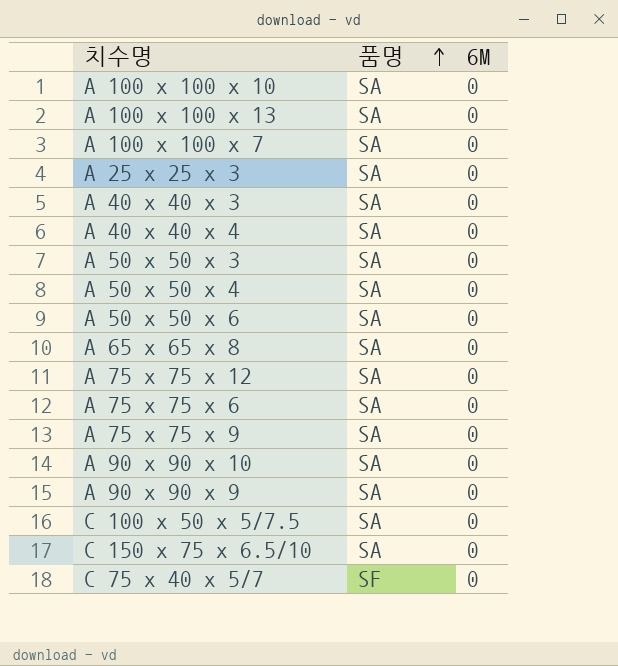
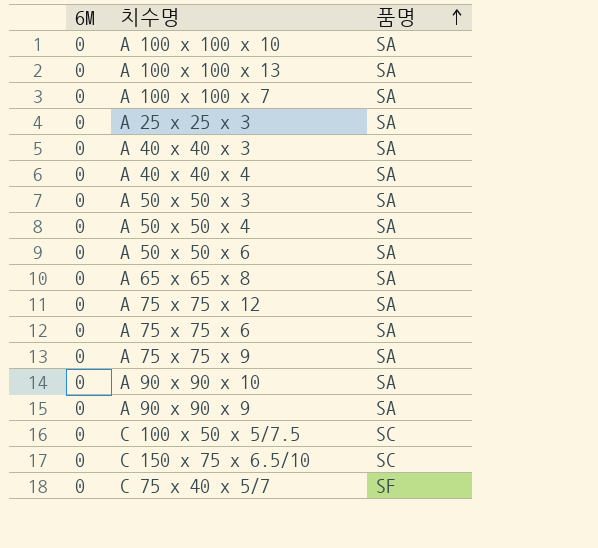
column 6M | position: 3 -> 1
C 100 x 50 x 5/7.5 | 품명: SA -> SC
C 150 x 75 x 6.5/10 | 품명: SA -> SC

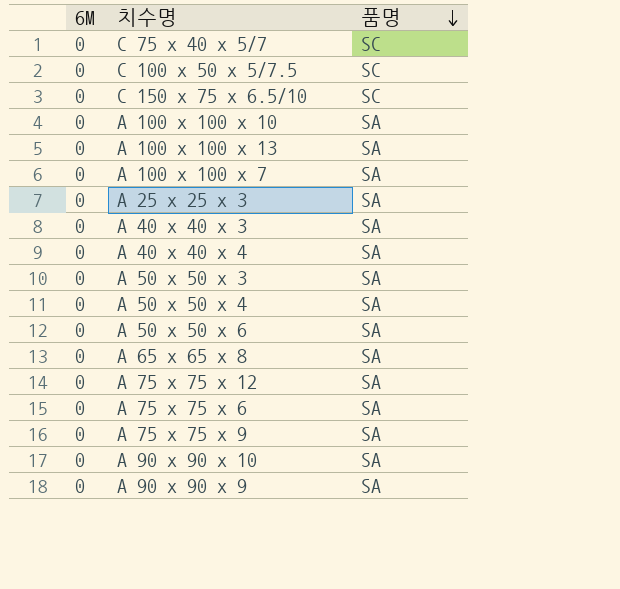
row order: 품명 ascending -> 품명 descending
C 75 x 40 x 5/7 | 품명: SF -> SC

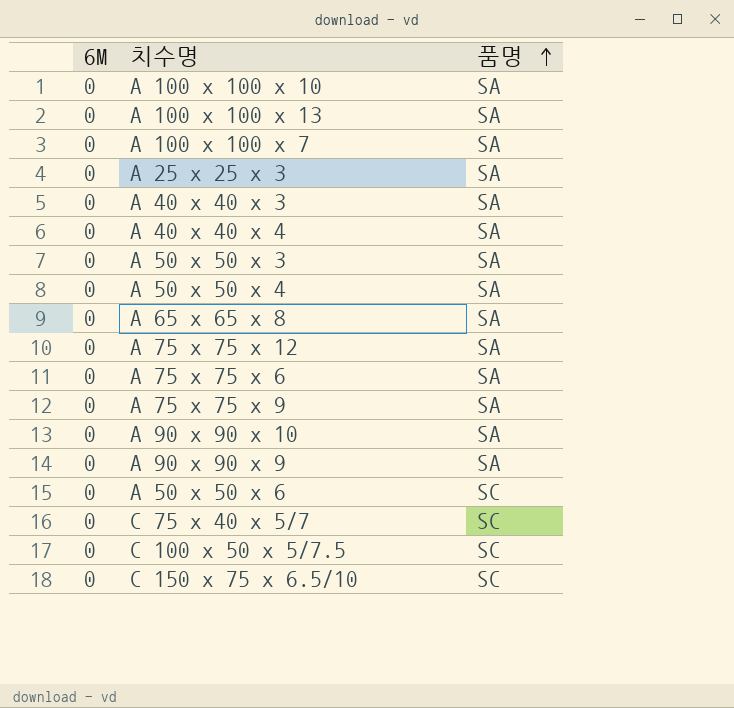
row order: 품명 descending -> 품명 ascending
A 50 x 50 x 6 | 품명: SA -> SC

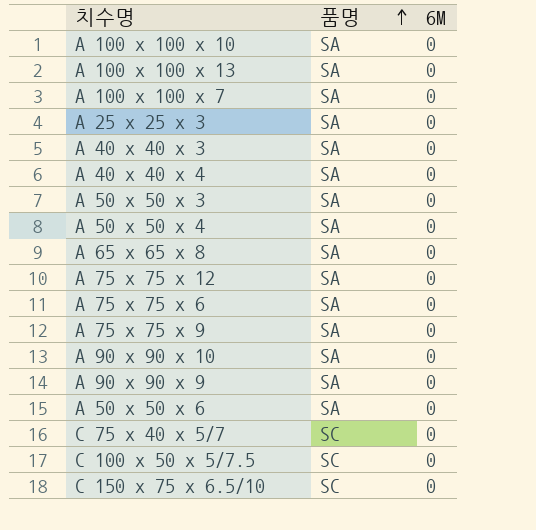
column 6M | position: 1 -> 3
A 50 x 50 x 6 | 품명: SC -> SA

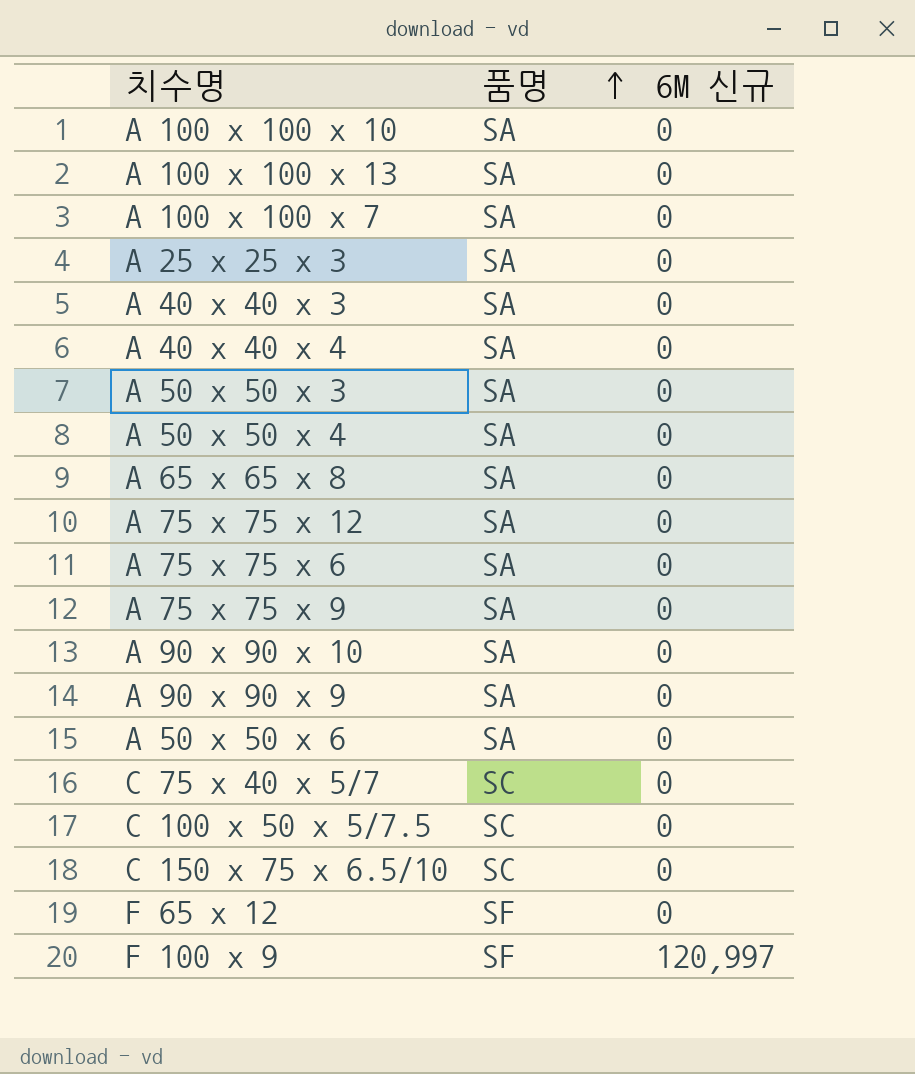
column name: 6M -> 6M 신규
row F 65 x 12: none -> SF | 0
row F 100 x 9: none -> SF | 120,997

